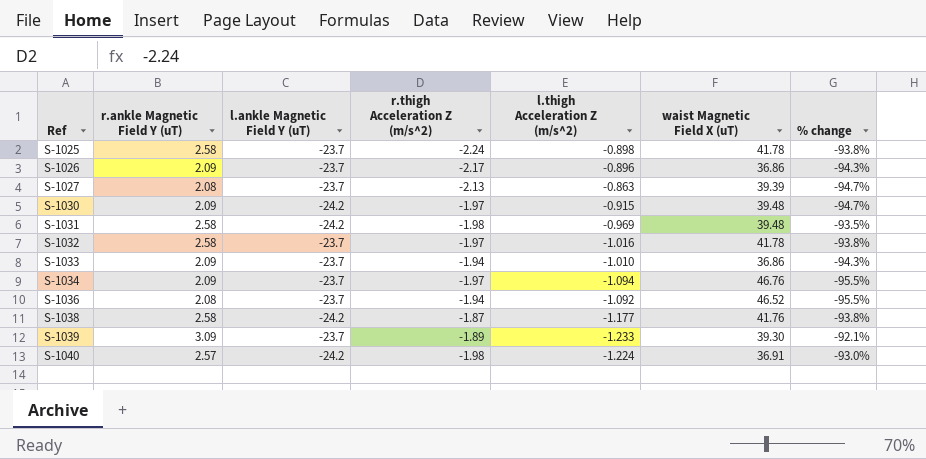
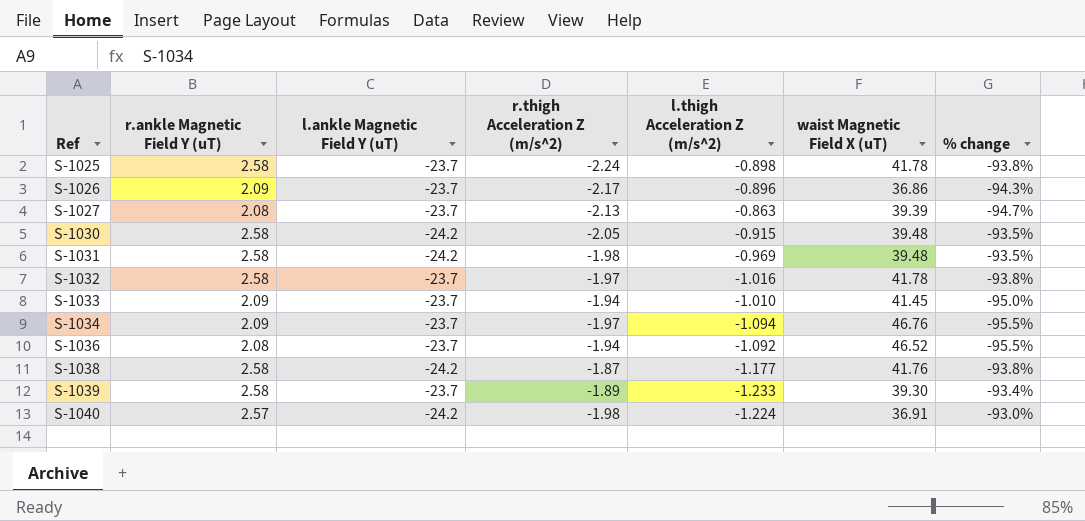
S-1030 | r.ankle Magnetic Field Y (uT): 2.09 -> 2.58
S-1030 | r.thigh Acceleration Z (m/s^2): -1.97 -> -2.05
S-1030 | % change: -94.7% -> -93.5%
S-1033 | waist Magnetic Field X (uT): 36.86 -> 41.45
S-1033 | % change: -94.3% -> -95.0%
S-1039 | r.ankle Magnetic Field Y (uT): 3.09 -> 2.58
S-1039 | % change: -92.1% -> -93.4%

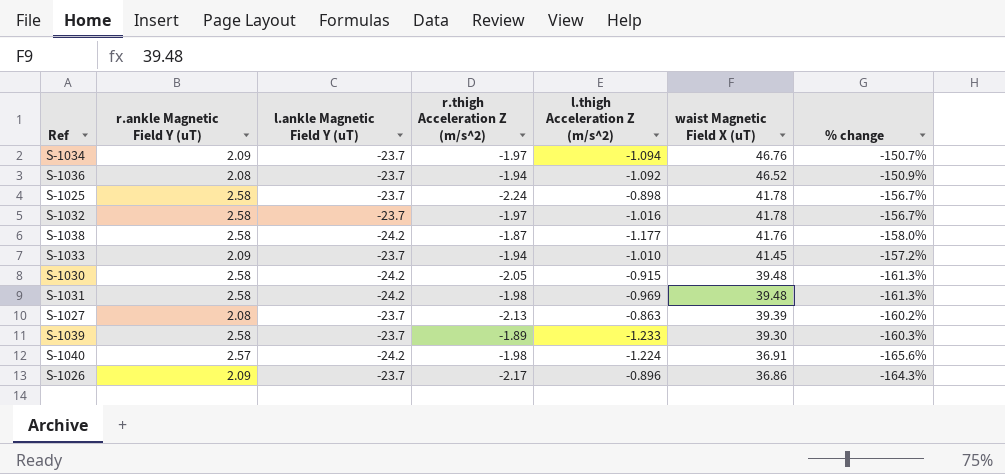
row order: Ref ascending -> waist Magnetic Field X (uT) descending
column % change | formula: ([r.ankle Magnetic Field Y (uT)] - [waist Magnetic Field X (uT)]) / [waist Magnetic Field X (uT)] -> ([l.ankle Magnetic Field Y (uT)] - [waist Magnetic Field X (uT)]) / [waist Magnetic Field X (uT)]

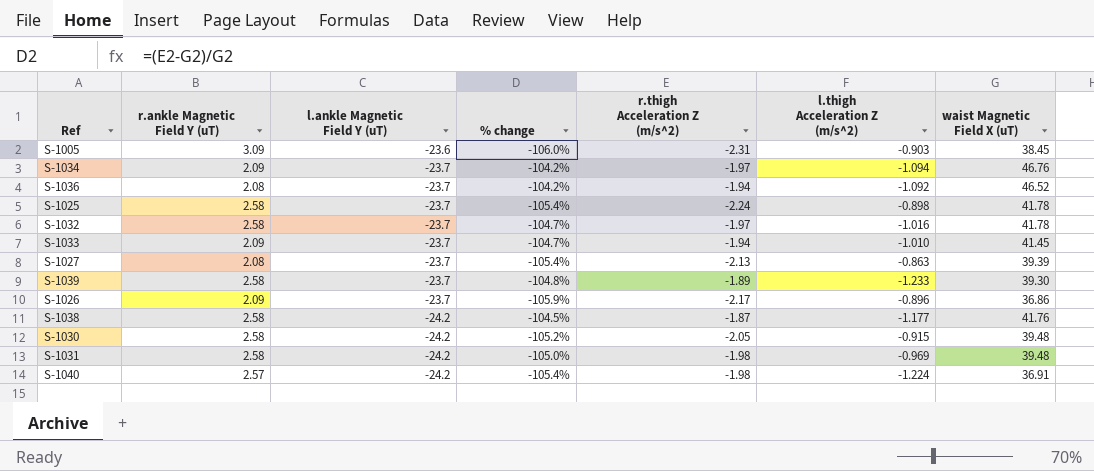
row order: waist Magnetic Field X (uT) descending -> l.ankle Magnetic Field Y (uT) descending
column % change | formula: ([l.ankle Magnetic Field Y (uT)] - [waist Magnetic Field X (uT)]) / [waist Magnetic Field X (uT)] -> ([r.thigh Acceleration Z (m/s^2)] - [waist Magnetic Field X (uT)]) / [waist Magnetic Field X (uT)]
column % change | position: 7 -> 4
row S-1005: none -> 3.09 | -23.6 | -106.0% | -2.31 | -0.903 | 38.45

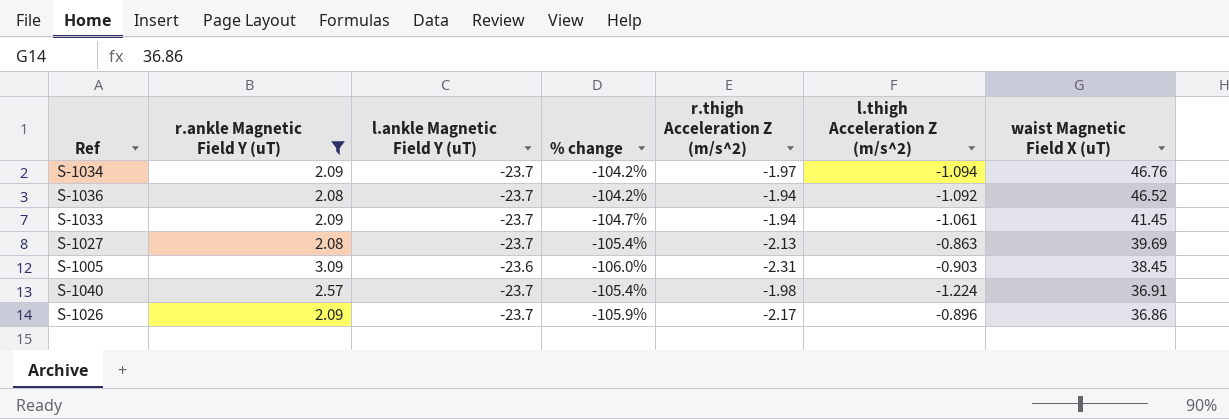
filter: none -> r.ankle Magnetic Field Y (uT) != 2.58
row order: l.ankle Magnetic Field Y (uT) descending -> waist Magnetic Field X (uT) descending
S-1033 | l.thigh Acceleration Z (m/s^2): -1.010 -> -1.061
S-1027 | waist Magnetic Field X (uT): 39.39 -> 39.69
S-1040 | l.ankle Magnetic Field Y (uT): -24.2 -> -23.7

